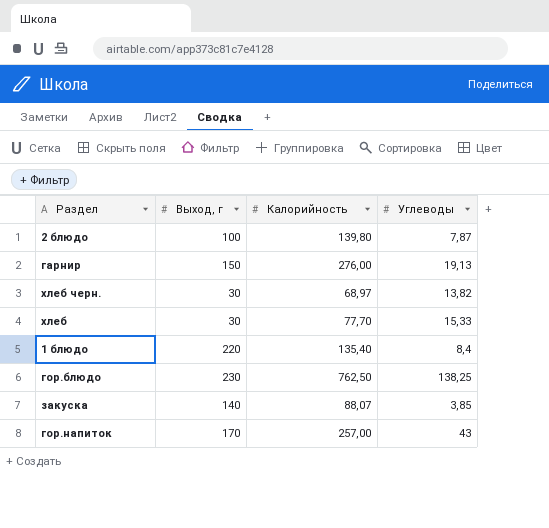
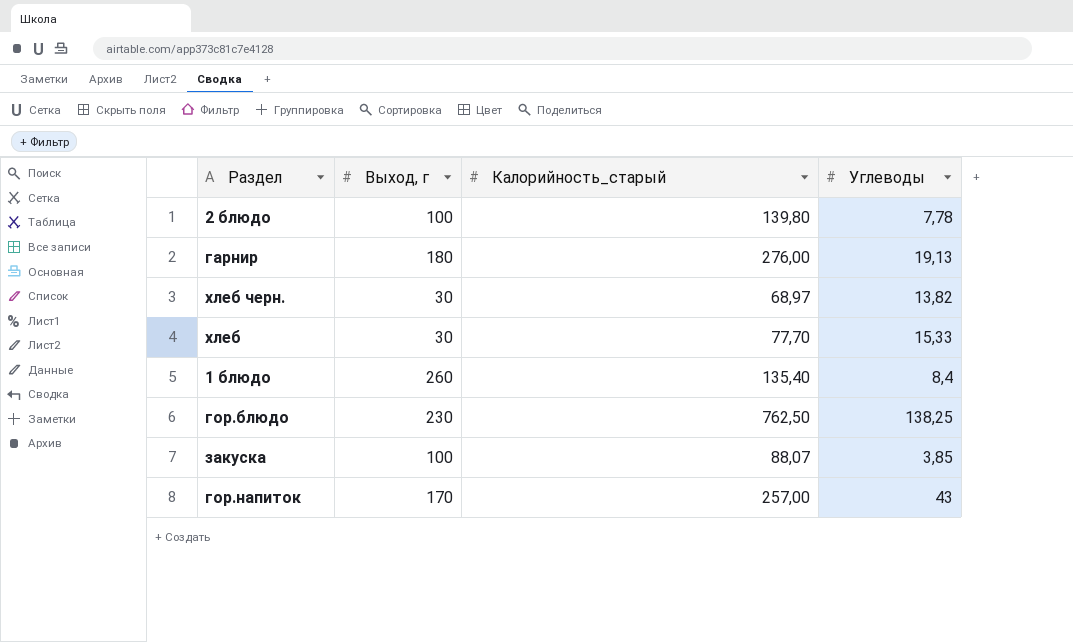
column name: Калорийность -> Калорийность_старый
2 блюдо | Углеводы: 7,87 -> 7,78
гарнир | Выход, г: 150 -> 180
1 блюдо | Выход, г: 220 -> 260
закуска | Выход, г: 140 -> 100

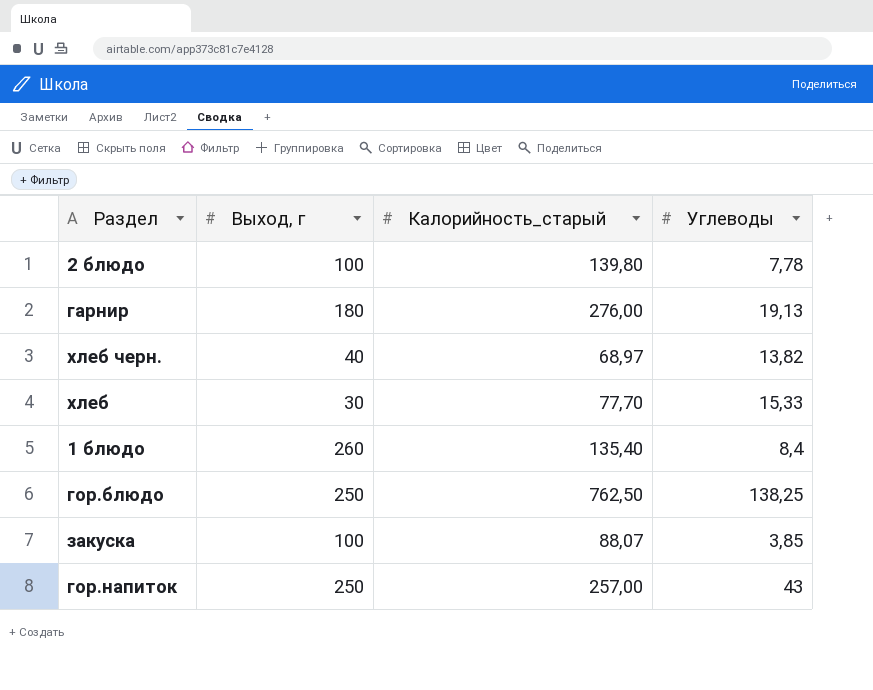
хлеб черн. | Выход, г: 30 -> 40
гор.блюдо | Выход, г: 230 -> 250
гор.напиток | Выход, г: 170 -> 250

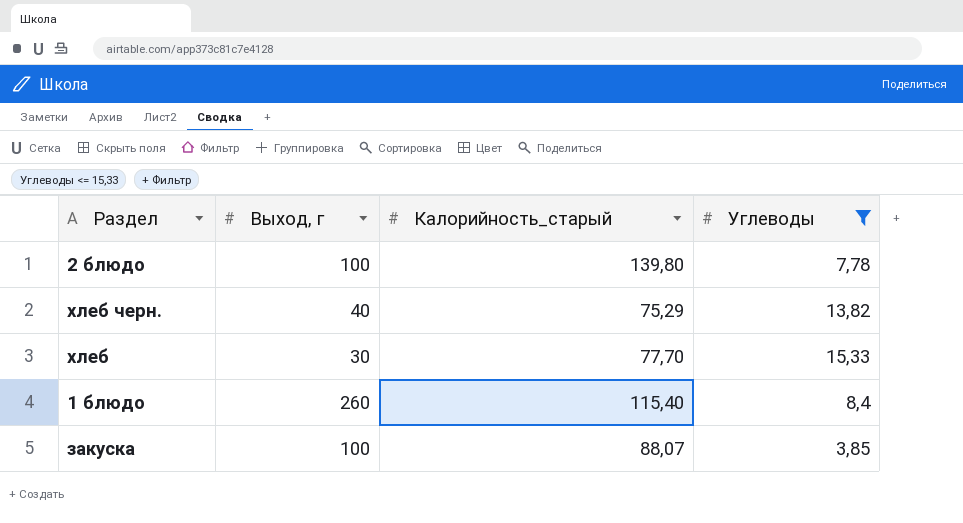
filter: none -> Углеводы <= 15,33
хлеб черн. | Калорийность_старый: 68,97 -> 75,29
1 блюдо | Калорийность_старый: 135,40 -> 115,40

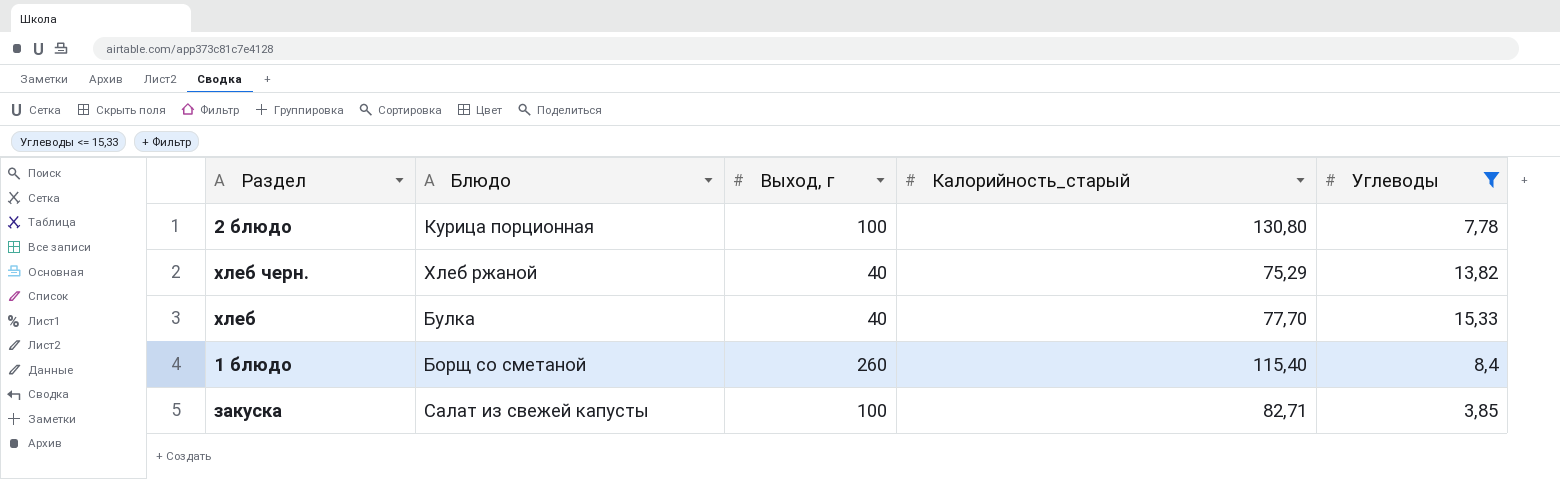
column Блюдо | position: none -> 2
2 блюдо | Калорийность_старый: 139,80 -> 130,80
хлеб | Выход, г: 30 -> 40
закуска | Калорийность_старый: 88,07 -> 82,71

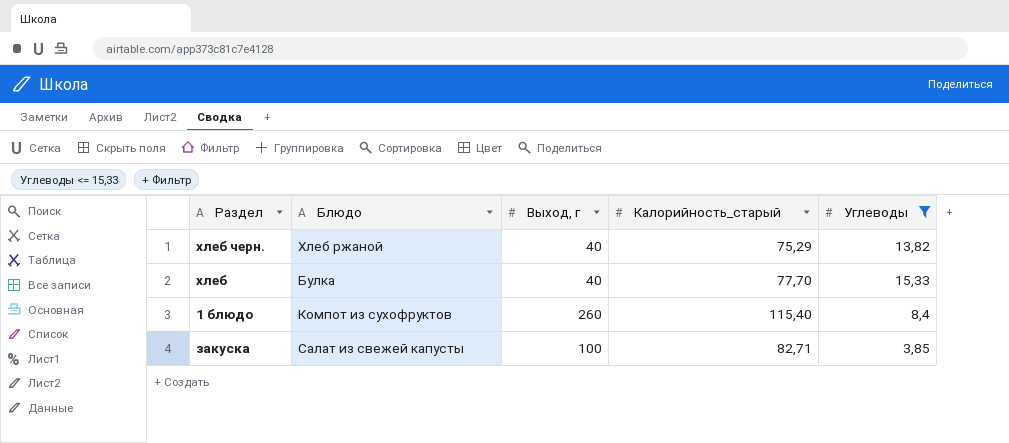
row 2 блюдо: Курица порционная | 100 | 130,80 | 7,78 -> none
1 блюдо | Блюдо: Борщ со сметаной -> Компот из сухофруктов

